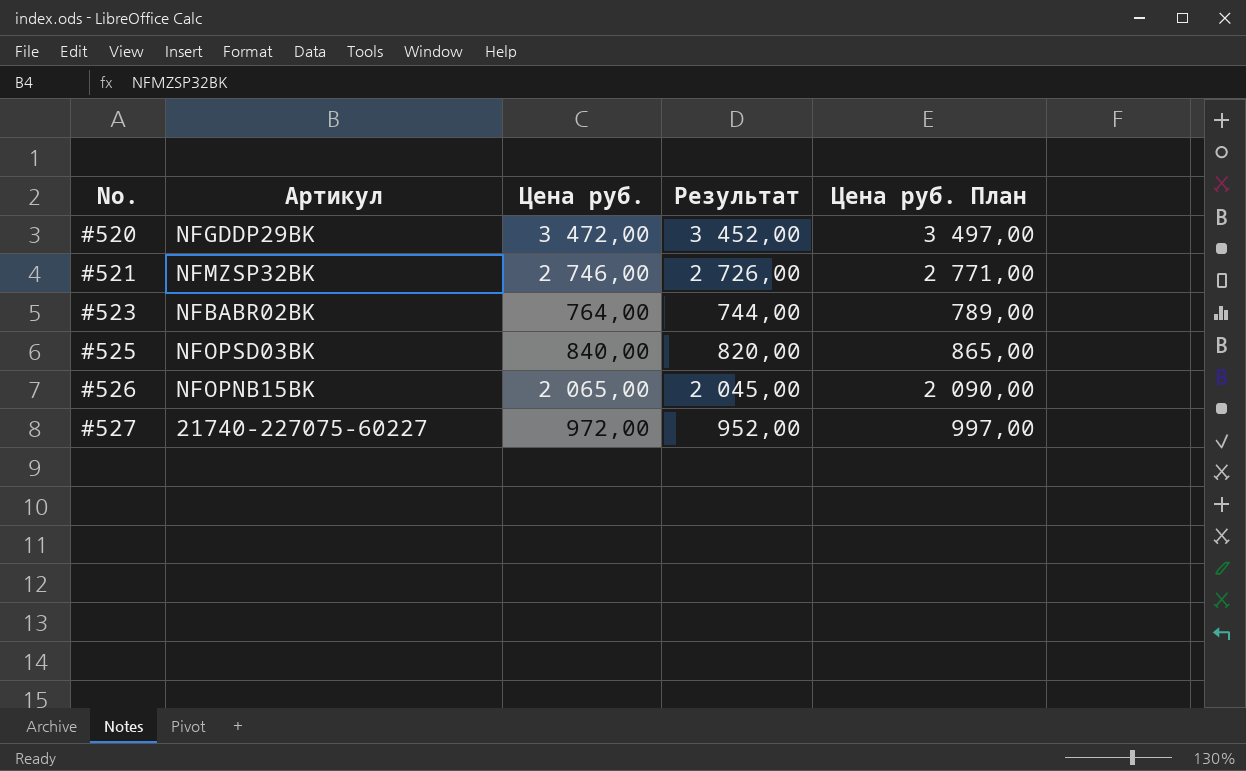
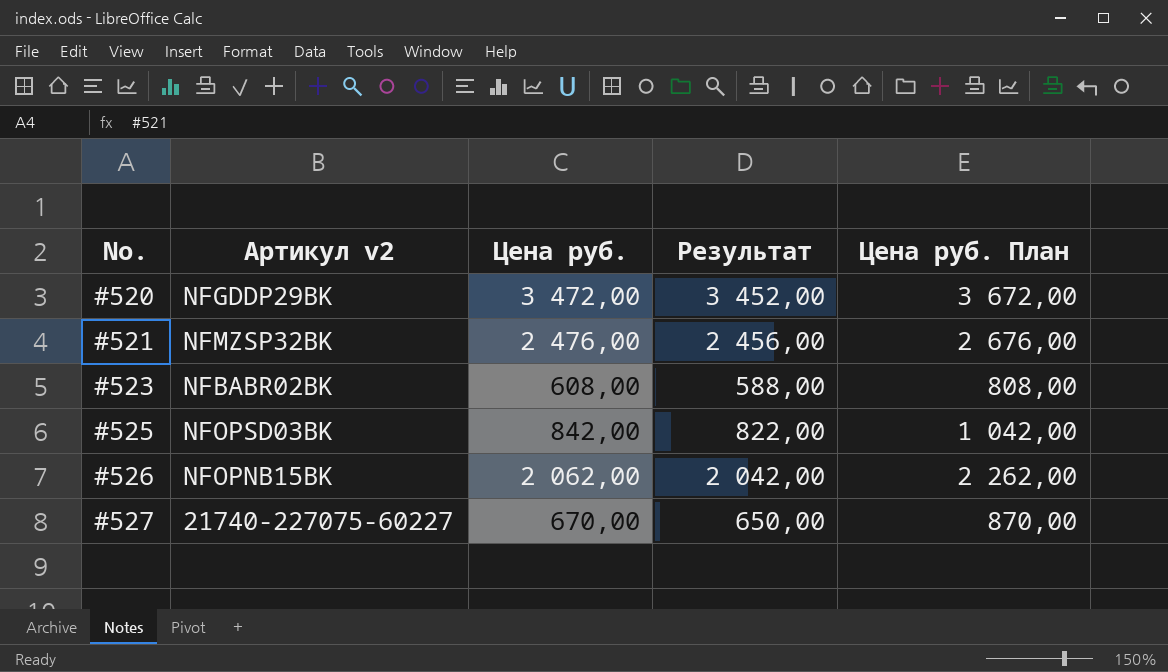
column name: Артикул -> Артикул v2
column Цена руб. План | formula: [Цена руб.] + 25 -> [Цена руб.] + 200
#521 | Цена руб.: 2 746,00 -> 2 476,00
#521 | Результат: 2 726,00 -> 2 456,00
#523 | Цена руб.: 764,00 -> 608,00
#523 | Результат: 744,00 -> 588,00
#525 | Цена руб.: 840,00 -> 842,00
#525 | Результат: 820,00 -> 822,00
#526 | Цена руб.: 2 065,00 -> 2 062,00
#526 | Результат: 2 045,00 -> 2 042,00
#527 | Цена руб.: 972,00 -> 670,00
#527 | Результат: 952,00 -> 650,00

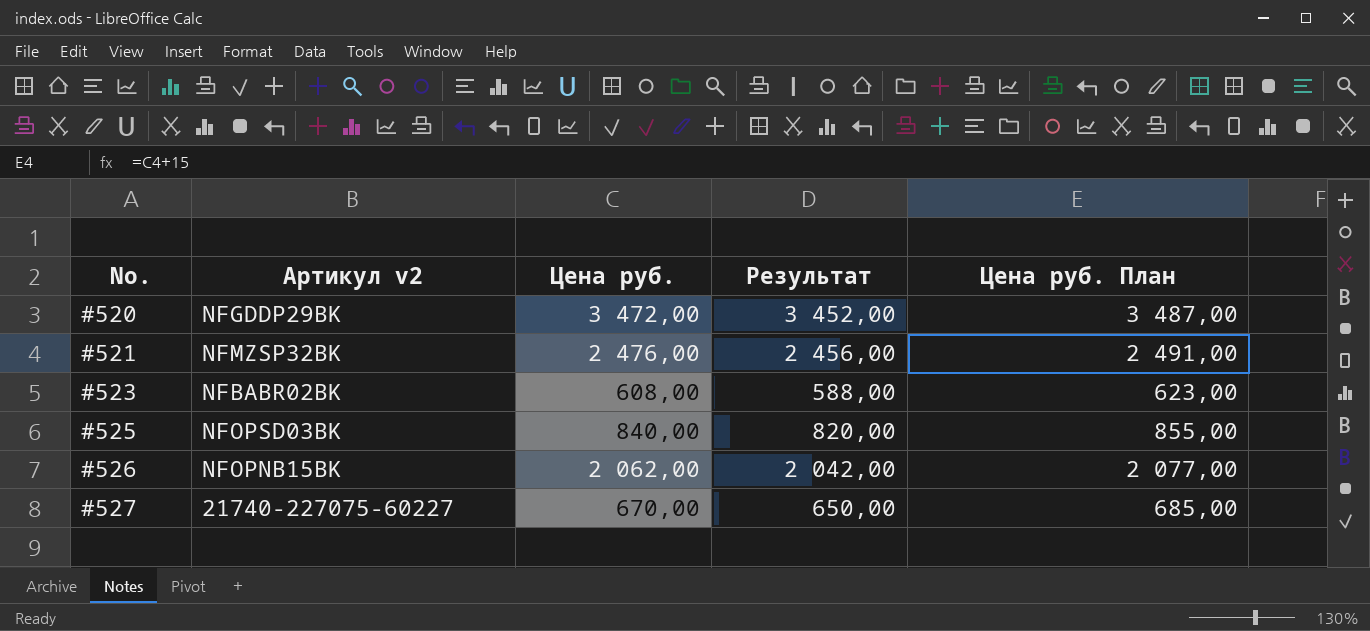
column Цена руб. План | formula: [Цена руб.] + 200 -> [Цена руб.] + 15
#525 | Цена руб.: 842,00 -> 840,00
#525 | Результат: 822,00 -> 820,00

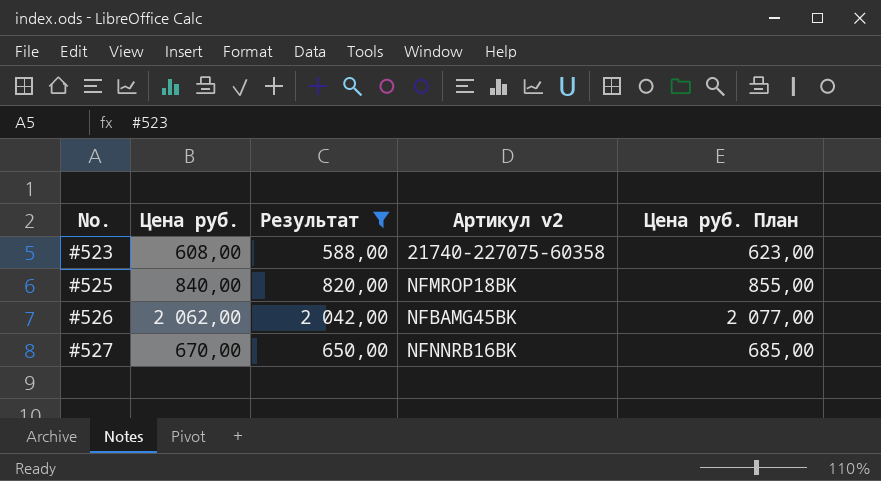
filter: none -> Результат <= 2 042,00
column Артикул v2 | position: 2 -> 4
#523 | Артикул v2: NFBABR02BK -> 21740-227075-60358
#525 | Артикул v2: NFOPSD03BK -> NFMROP18BK
#526 | Артикул v2: NFOPNB15BK -> NFBAMG45BK
#527 | Артикул v2: 21740-227075-60227 -> NFNNRB16BK

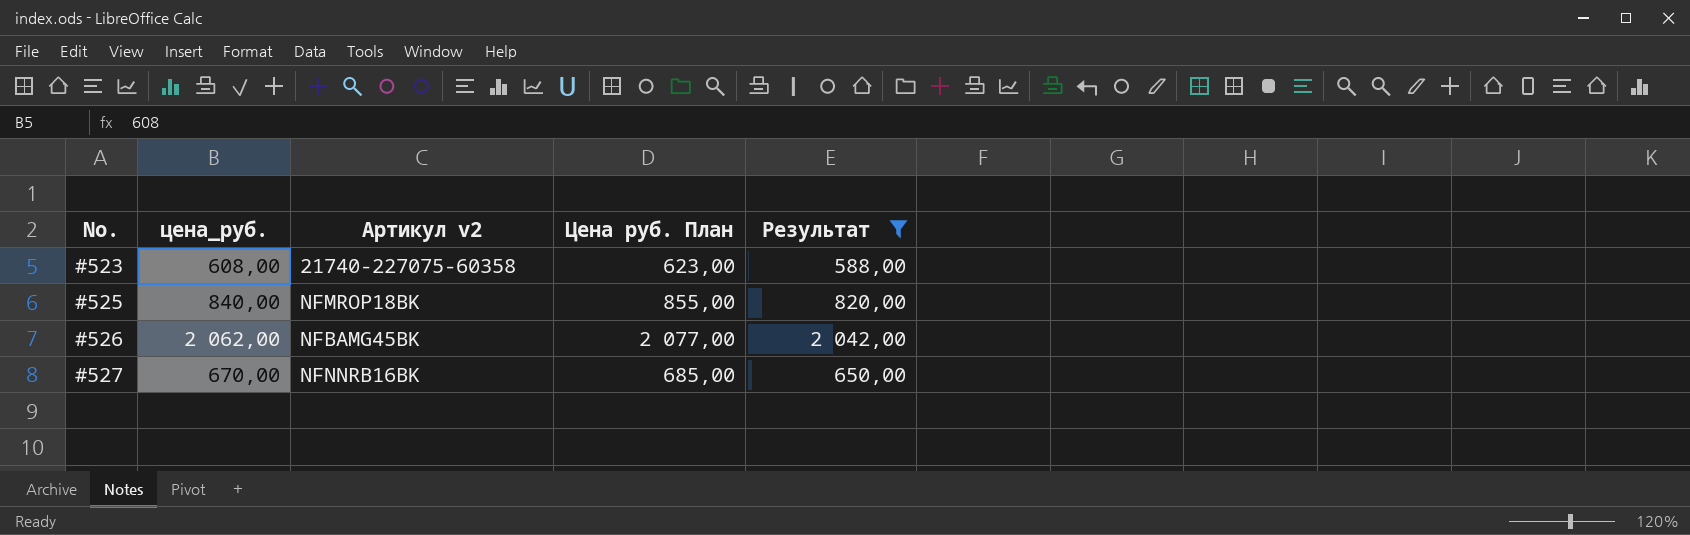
column name: Цена руб. -> цена_руб.
column Результат | position: 3 -> 5

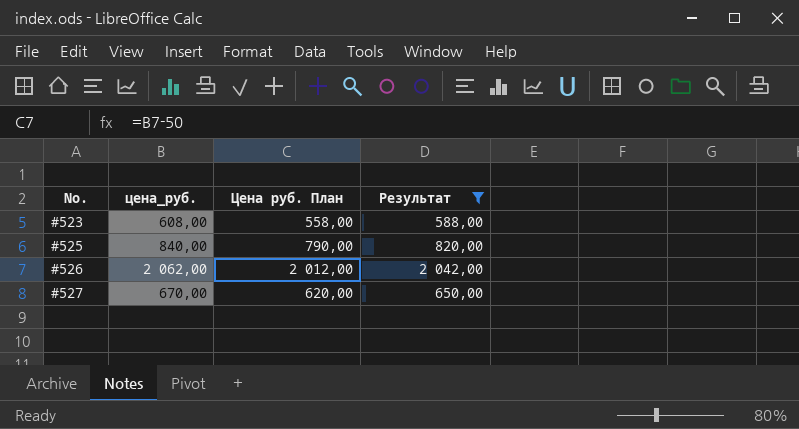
column Артикул v2 | position: 3 -> none
column Цена руб. План | formula: [цена_руб.] + 15 -> [цена_руб.] - 50

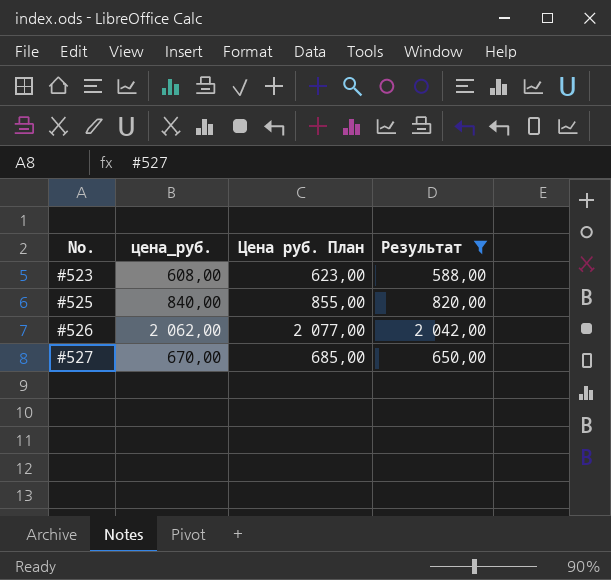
column Цена руб. План | formula: [цена_руб.] - 50 -> [цена_руб.] + 15

